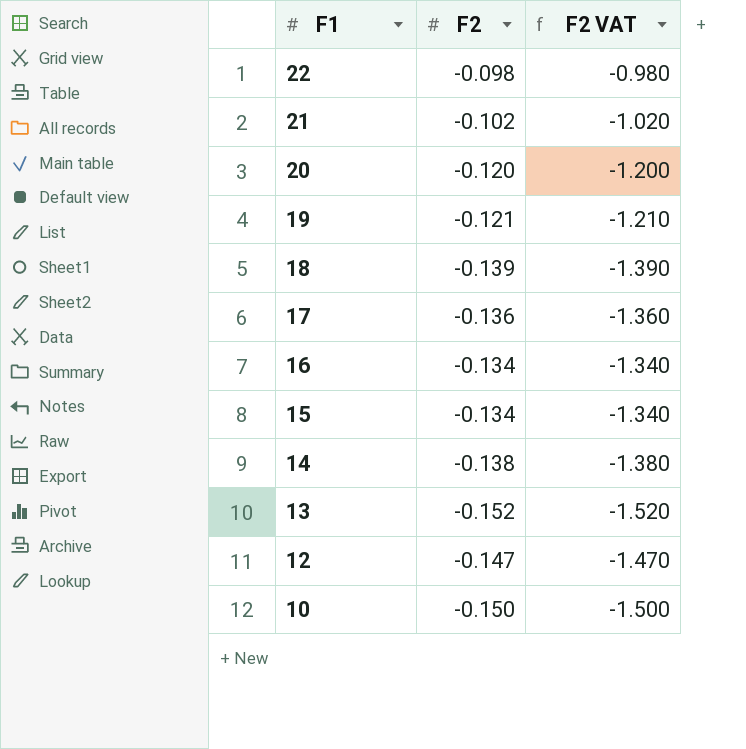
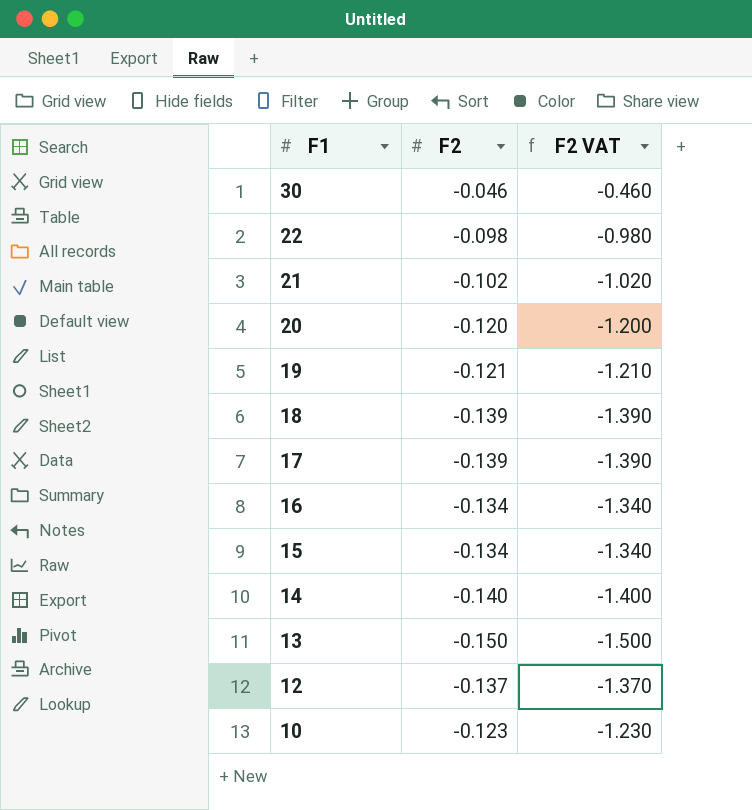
row 30: none -> -0.046 | -0.460
17 | F2: -0.136 -> -0.139
17 | F2 VAT: -1.360 -> -1.390
14 | F2: -0.138 -> -0.140
14 | F2 VAT: -1.380 -> -1.400
13 | F2: -0.152 -> -0.150
13 | F2 VAT: -1.520 -> -1.500
12 | F2: -0.147 -> -0.137
12 | F2 VAT: -1.470 -> -1.370
10 | F2: -0.150 -> -0.123
10 | F2 VAT: -1.500 -> -1.230

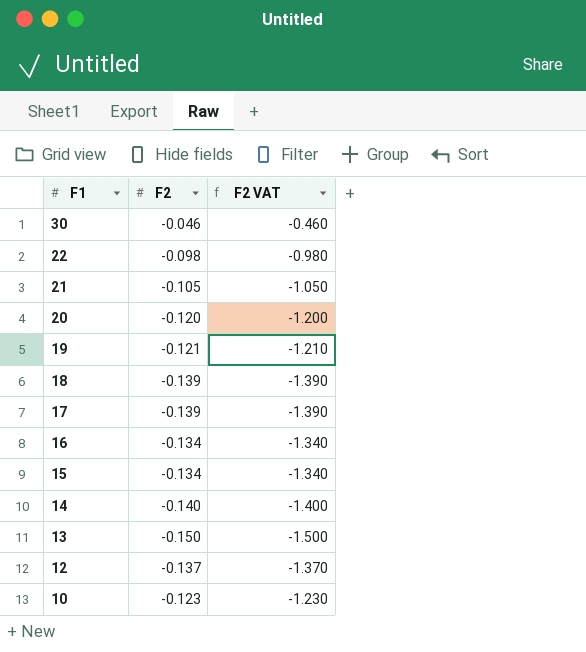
21 | F2: -0.102 -> -0.105
21 | F2 VAT: -1.020 -> -1.050

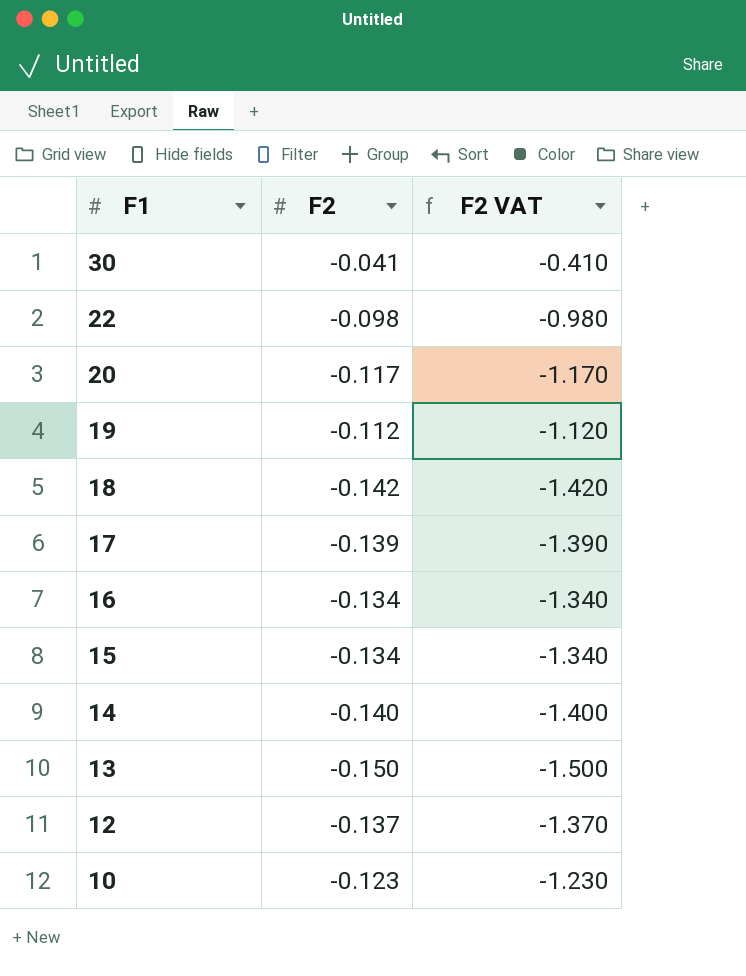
row 21: -0.105 | -1.050 -> none
30 | F2: -0.046 -> -0.041
30 | F2 VAT: -0.460 -> -0.410
20 | F2: -0.120 -> -0.117
20 | F2 VAT: -1.200 -> -1.170
19 | F2: -0.121 -> -0.112
19 | F2 VAT: -1.210 -> -1.120
18 | F2: -0.139 -> -0.142
18 | F2 VAT: -1.390 -> -1.420

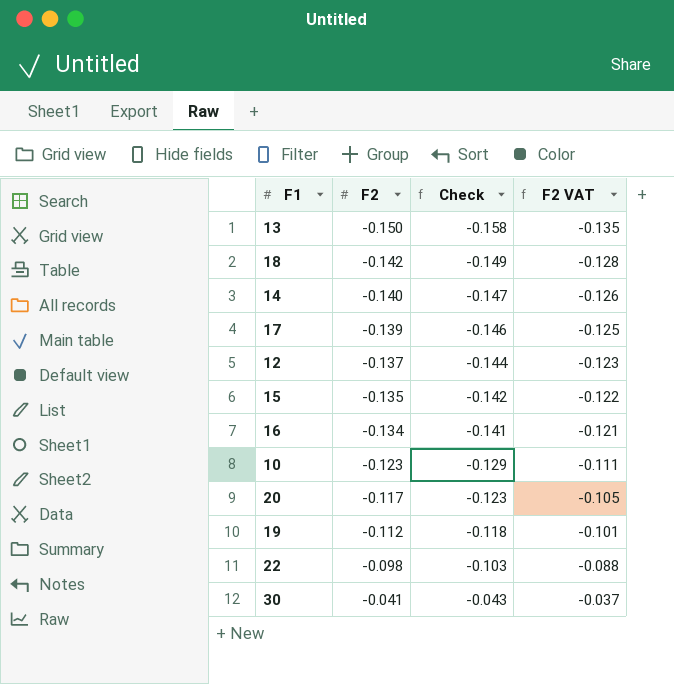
row order: F1 descending -> F2 ascending
column Check | formula: none -> [F2] * 1.05
column F2 VAT | formula: [F2] * 10 -> [F2] * 0.9
15 | F2: -0.134 -> -0.135

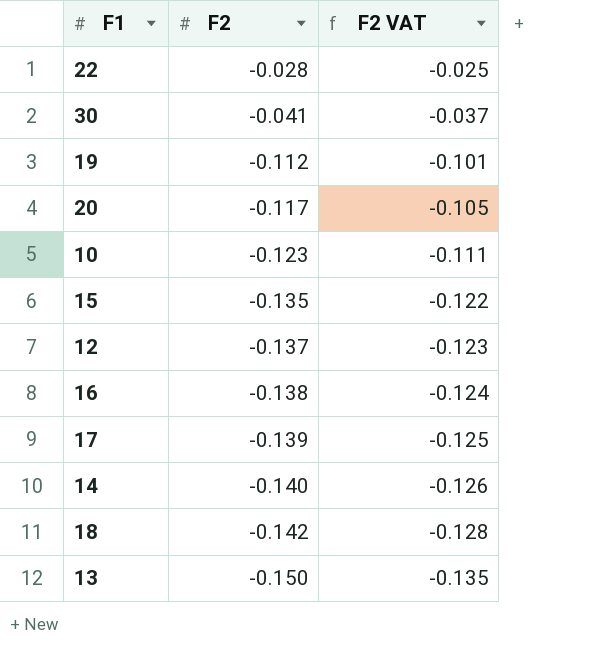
row order: F2 ascending -> F2 descending
column Check | formula: [F2] * 1.05 -> none
22 | F2: -0.098 -> -0.028
22 | F2 VAT: -0.088 -> -0.025
16 | F2: -0.134 -> -0.138
16 | F2 VAT: -0.121 -> -0.124

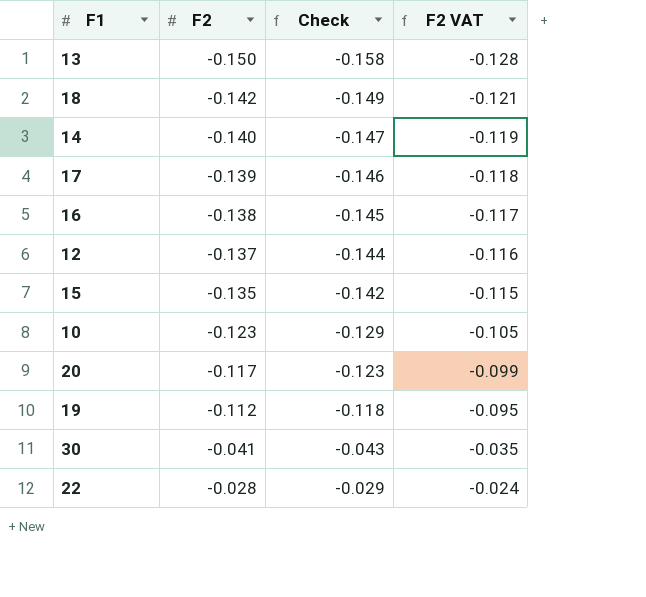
row order: F2 descending -> F2 ascending
column Check | formula: none -> [F2] * 1.05
column F2 VAT | formula: [F2] * 0.9 -> [F2] * 0.85

